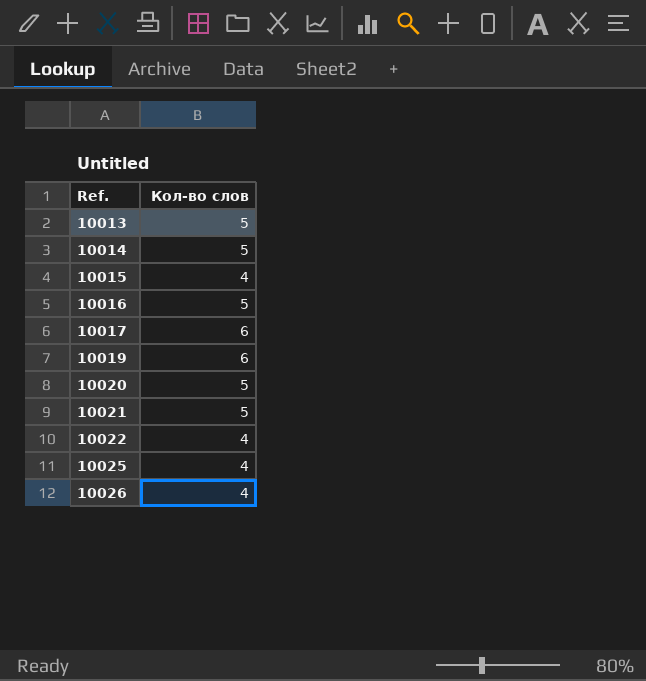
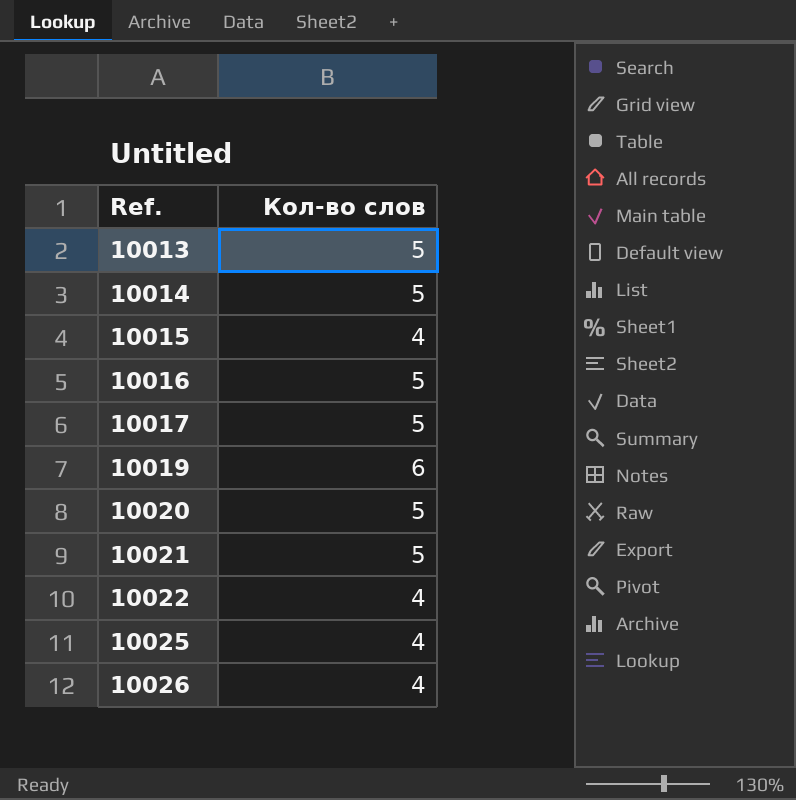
10017 | Кол-во слов: 6 -> 5

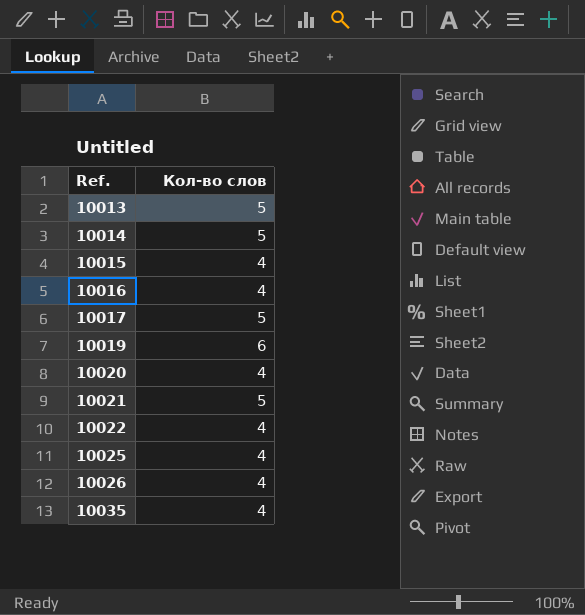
10016 | Кол-во слов: 5 -> 4
10020 | Кол-во слов: 5 -> 4
row 10035: none -> 4

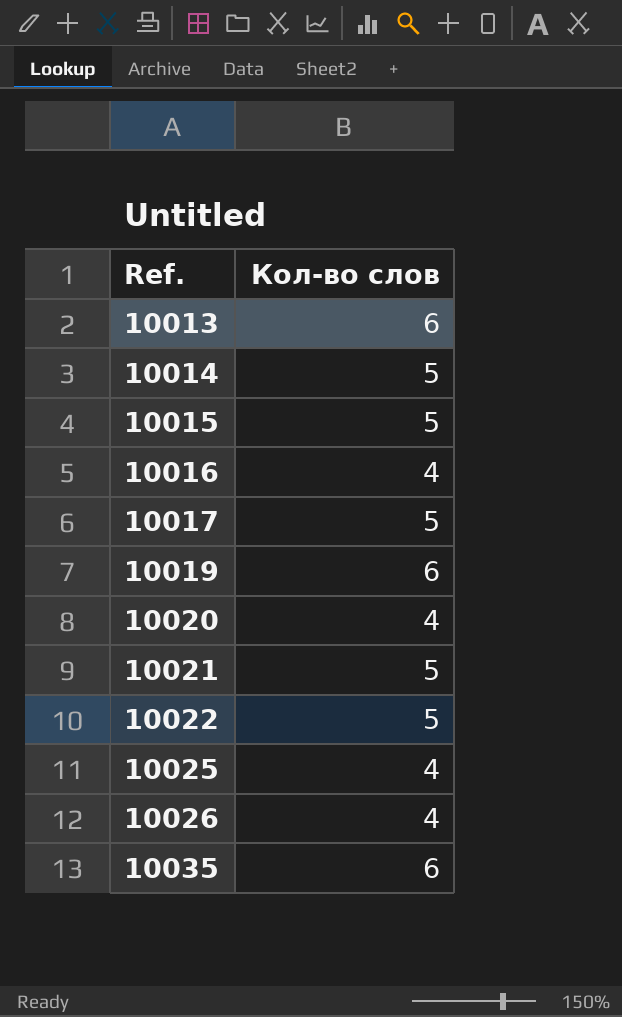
10013 | Кол-во слов: 5 -> 6
10015 | Кол-во слов: 4 -> 5
10022 | Кол-во слов: 4 -> 5
10035 | Кол-во слов: 4 -> 6

